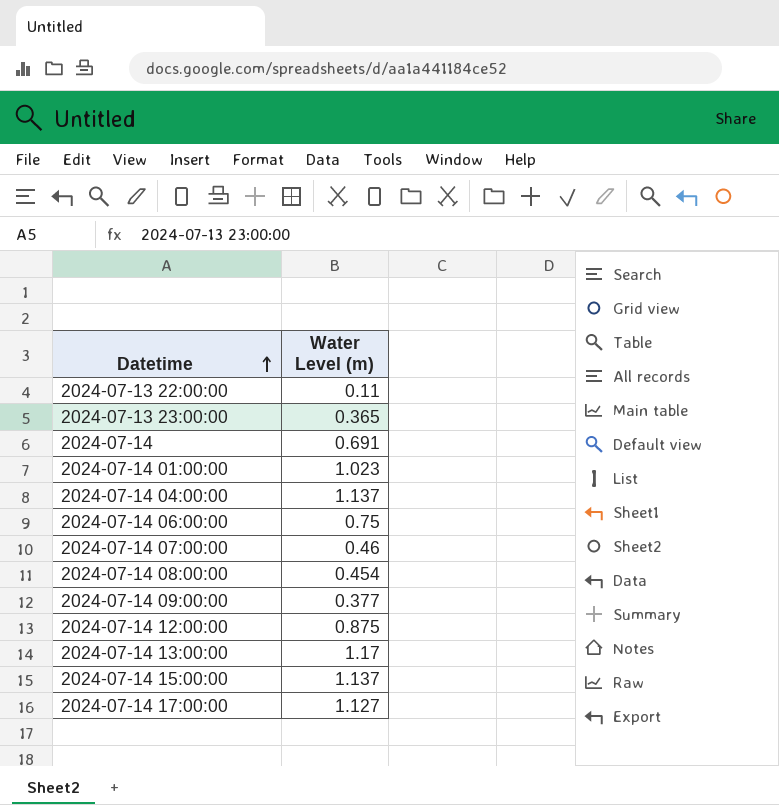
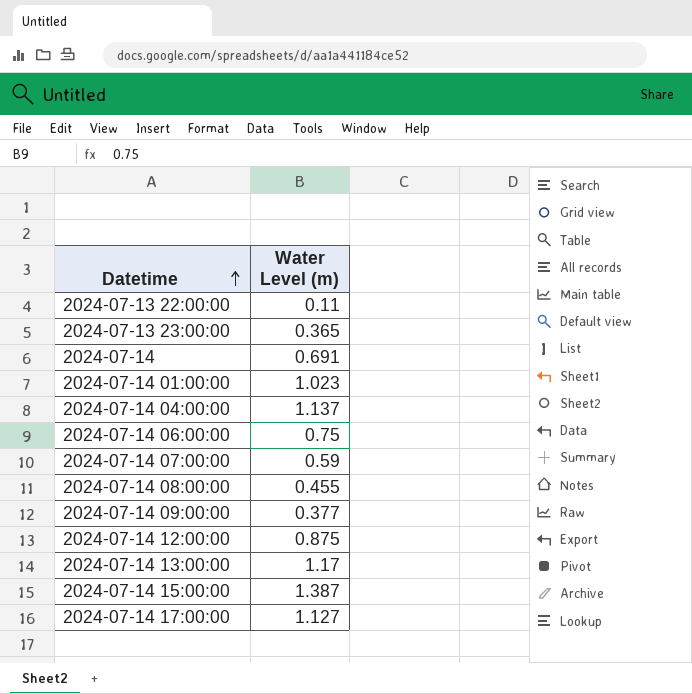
2024-07-14 07:00:00 | Water Level (m): 0.46 -> 0.59
2024-07-14 08:00:00 | Water Level (m): 0.454 -> 0.455
2024-07-14 15:00:00 | Water Level (m): 1.137 -> 1.387

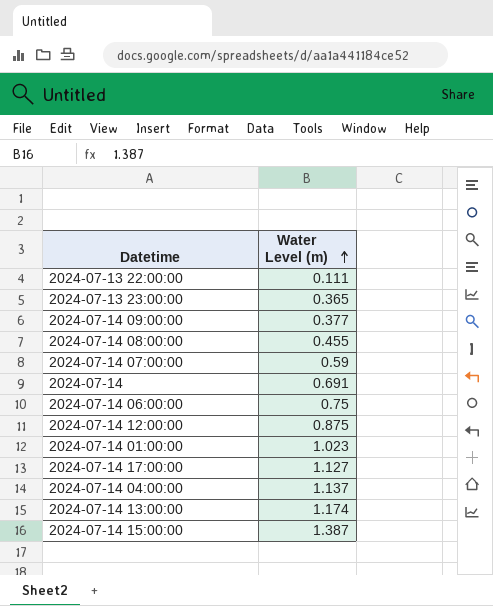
row order: Datetime ascending -> Water Level (m) ascending
2024-07-13 22:00:00 | Water Level (m): 0.11 -> 0.111
2024-07-14 13:00:00 | Water Level (m): 1.17 -> 1.174

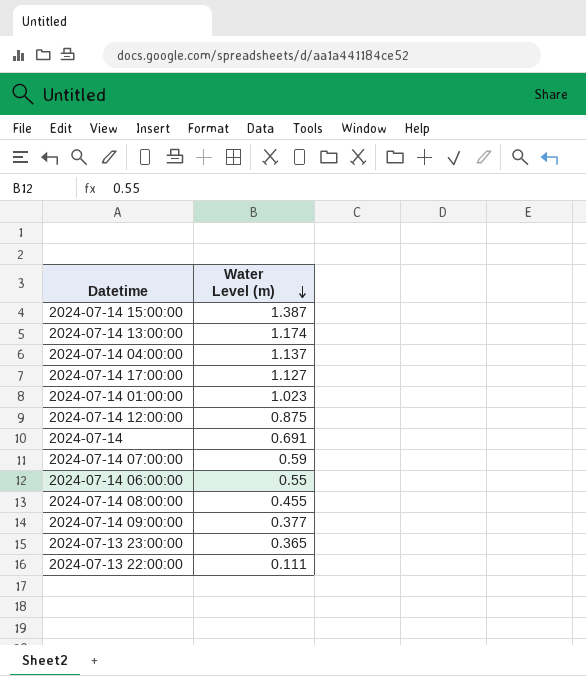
row order: Water Level (m) ascending -> Water Level (m) descending
2024-07-14 06:00:00 | Water Level (m): 0.75 -> 0.55

